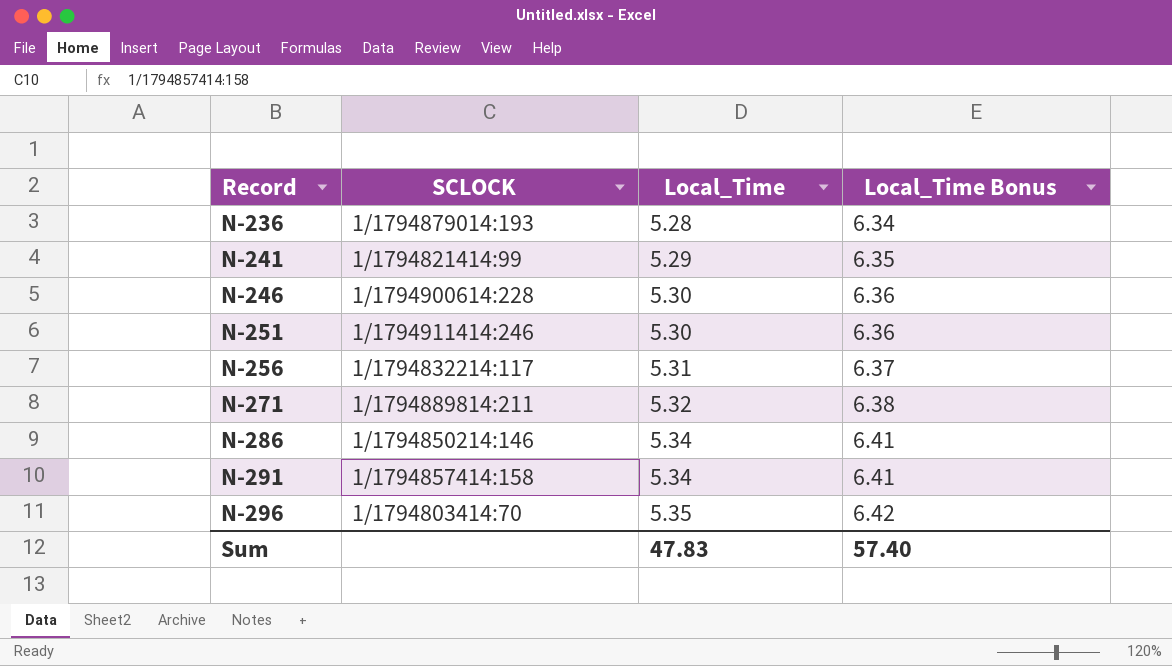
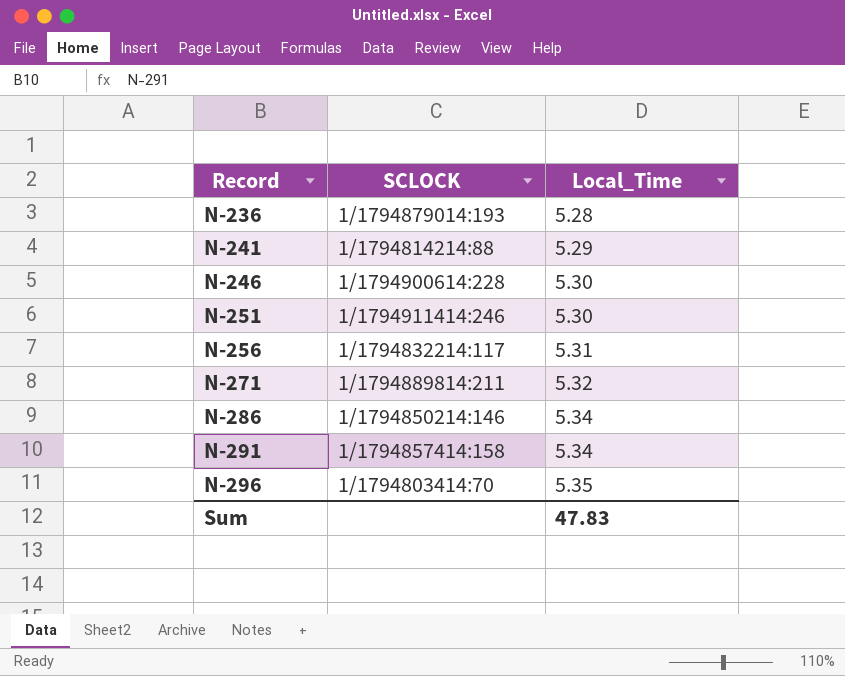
column Local_Time Bonus | formula: [Local_Time] * 1.2 -> none
N-241 | SCLOCK: 1/1794821414:99 -> 1/1794814214:88

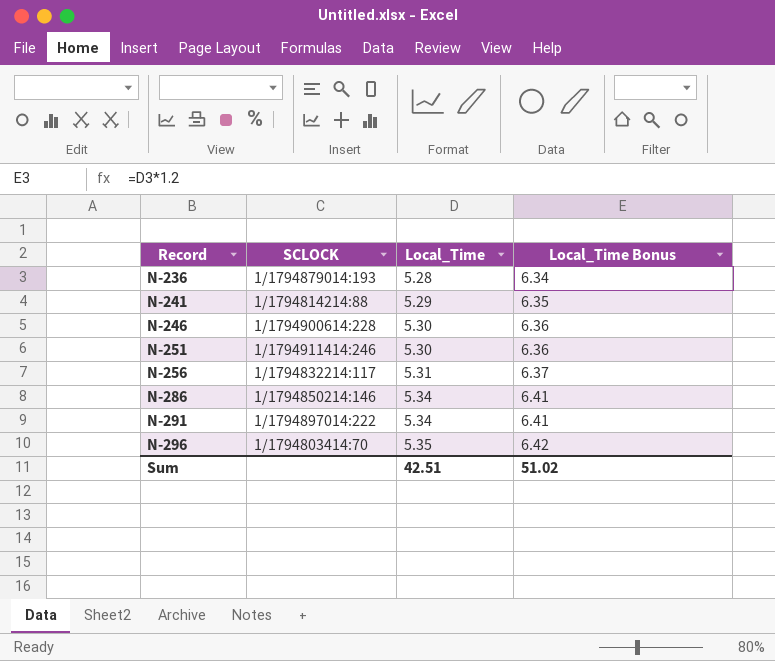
column Local_Time Bonus | formula: none -> [Local_Time] * 1.2
row N-271: 1/1794889814:211 | 5.32 -> none
N-291 | SCLOCK: 1/1794857414:158 -> 1/1794897014:222
Sum | Local_Time: 47.83 -> 42.51

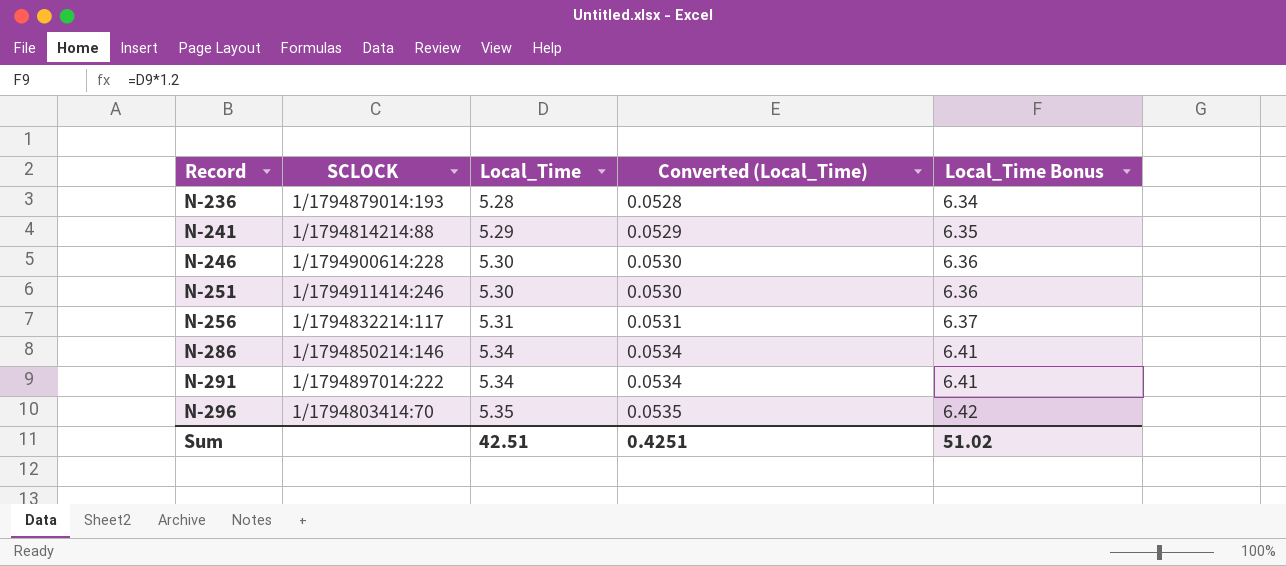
column Converted (Local_Time) | formula: none -> [Local_Time] * 0.01

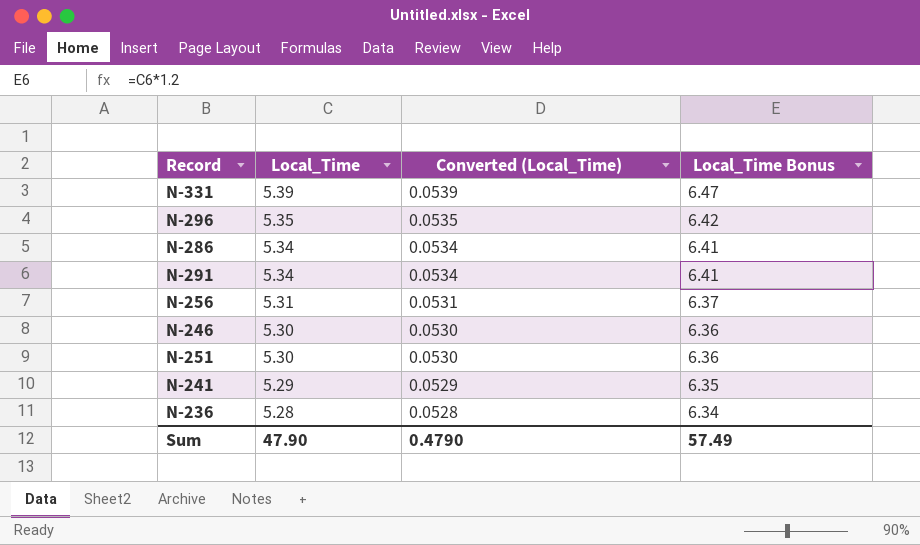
row order: Record ascending -> Local_Time descending
column SCLOCK | position: 2 -> none
row N-331: none -> 5.39 | 0.0539 | 6.47
Sum | Local_Time: 42.51 -> 47.90
Sum | Converted (Local_Time): 0.4251 -> 0.4790
Sum | Local_Time Bonus: 51.02 -> 57.49

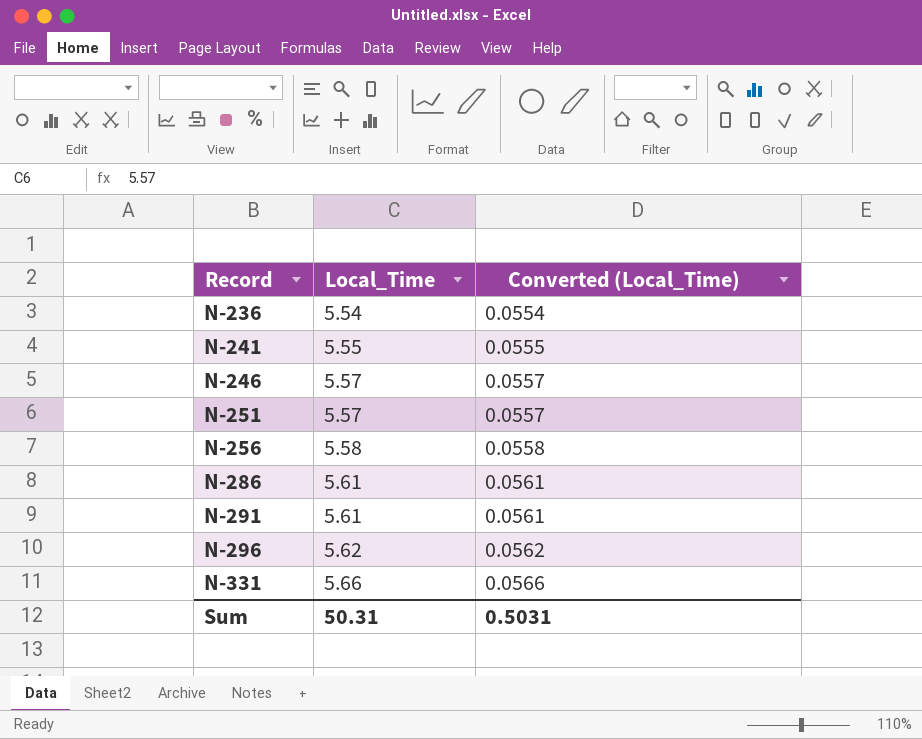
row order: Local_Time descending -> Record ascending
column Local_Time Bonus | formula: [Local_Time] * 1.2 -> none
N-236 | Local_Time: 5.28 -> 5.54
N-236 | Converted (Local_Time): 0.0528 -> 0.0554
N-241 | Local_Time: 5.29 -> 5.55
N-241 | Converted (Local_Time): 0.0529 -> 0.0555
N-246 | Local_Time: 5.30 -> 5.57
N-246 | Converted (Local_Time): 0.0530 -> 0.0557
N-251 | Local_Time: 5.30 -> 5.57
N-251 | Converted (Local_Time): 0.0530 -> 0.0557
N-256 | Local_Time: 5.31 -> 5.58
N-256 | Converted (Local_Time): 0.0531 -> 0.0558
N-286 | Local_Time: 5.34 -> 5.61
N-286 | Converted (Local_Time): 0.0534 -> 0.0561
N-291 | Local_Time: 5.34 -> 5.61
N-291 | Converted (Local_Time): 0.0534 -> 0.0561
N-296 | Local_Time: 5.35 -> 5.62
N-296 | Converted (Local_Time): 0.0535 -> 0.0562
N-331 | Local_Time: 5.39 -> 5.66
N-331 | Converted (Local_Time): 0.0539 -> 0.0566
Sum | Local_Time: 47.90 -> 50.31
Sum | Converted (Local_Time): 0.4790 -> 0.5031

